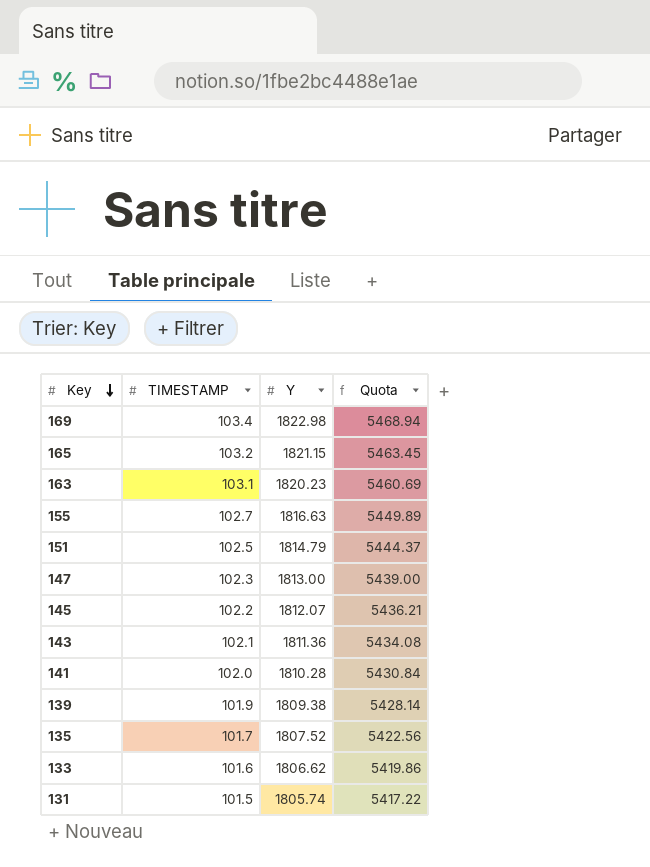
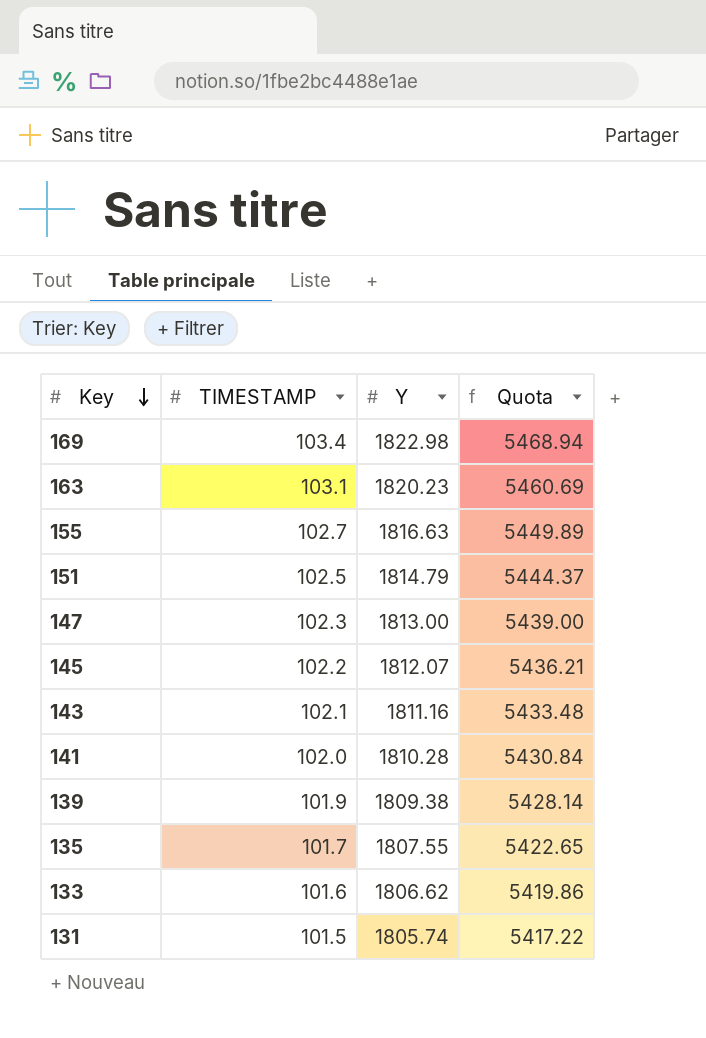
row 165: 103.2 | 1821.15 | 5463.45 -> none
143 | Y: 1811.36 -> 1811.16
143 | Quota: 5434.08 -> 5433.48
135 | Y: 1807.52 -> 1807.55
135 | Quota: 5422.56 -> 5422.65

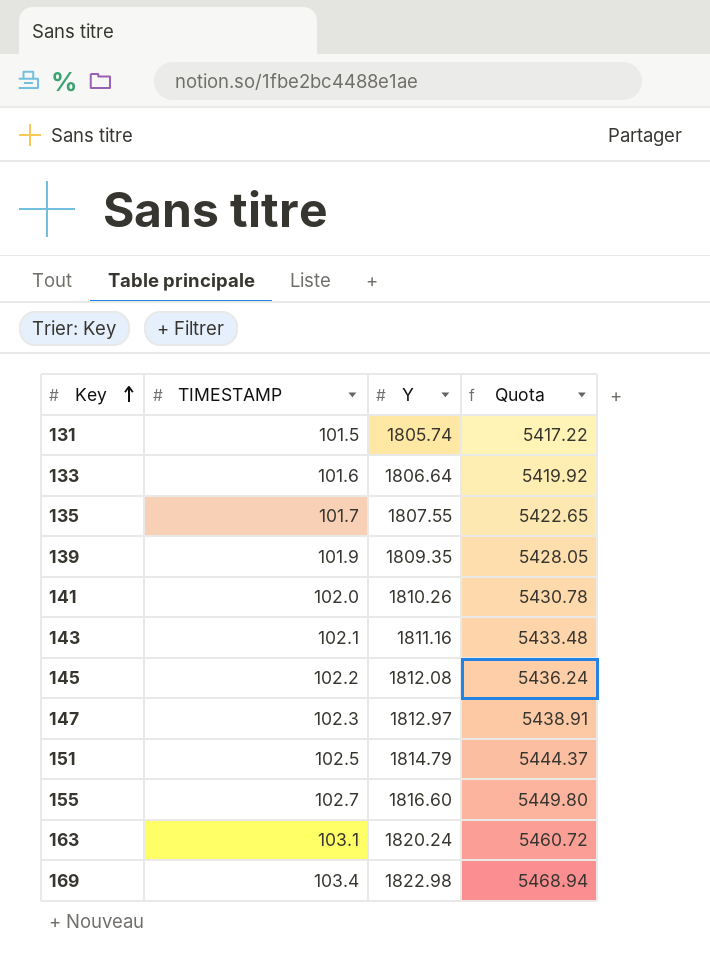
row order: Key descending -> Key ascending
133 | Y: 1806.62 -> 1806.64
133 | Quota: 5419.86 -> 5419.92
139 | Y: 1809.38 -> 1809.35
139 | Quota: 5428.14 -> 5428.05
141 | Y: 1810.28 -> 1810.26
141 | Quota: 5430.84 -> 5430.78
145 | Y: 1812.07 -> 1812.08
145 | Quota: 5436.21 -> 5436.24
147 | Y: 1813.00 -> 1812.97
147 | Quota: 5439.00 -> 5438.91
155 | Y: 1816.63 -> 1816.60
155 | Quota: 5449.89 -> 5449.80
163 | Y: 1820.23 -> 1820.24
163 | Quota: 5460.69 -> 5460.72

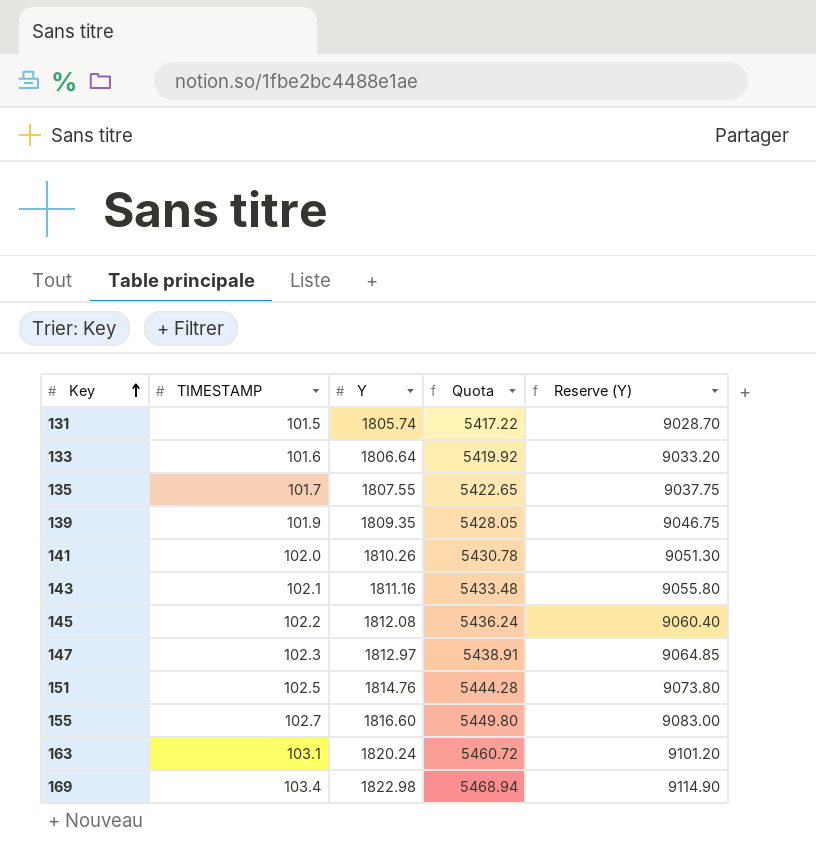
column Reserve (Y) | formula: none -> [Y] * 5
151 | Y: 1814.79 -> 1814.76
151 | Quota: 5444.37 -> 5444.28

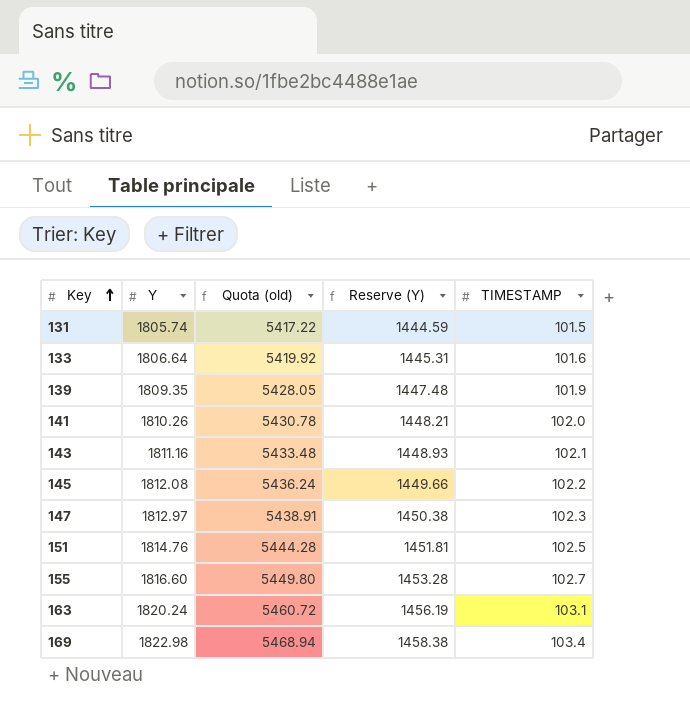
column name: Quota -> Quota (old)
column Reserve (Y) | formula: [Y] * 5 -> [Y] * 0.8
column TIMESTAMP | position: 2 -> 5
row 135: 101.7 | 1807.55 | 5422.65 | 9037.75 -> none

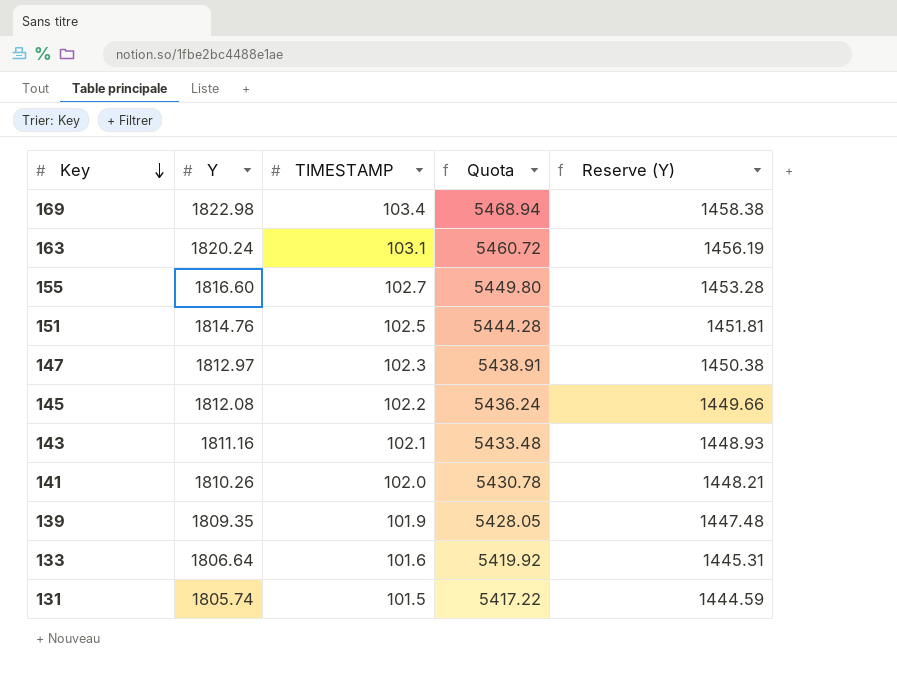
row order: Key ascending -> Key descending
column TIMESTAMP | position: 5 -> 3
column name: Quota (old) -> Quota

